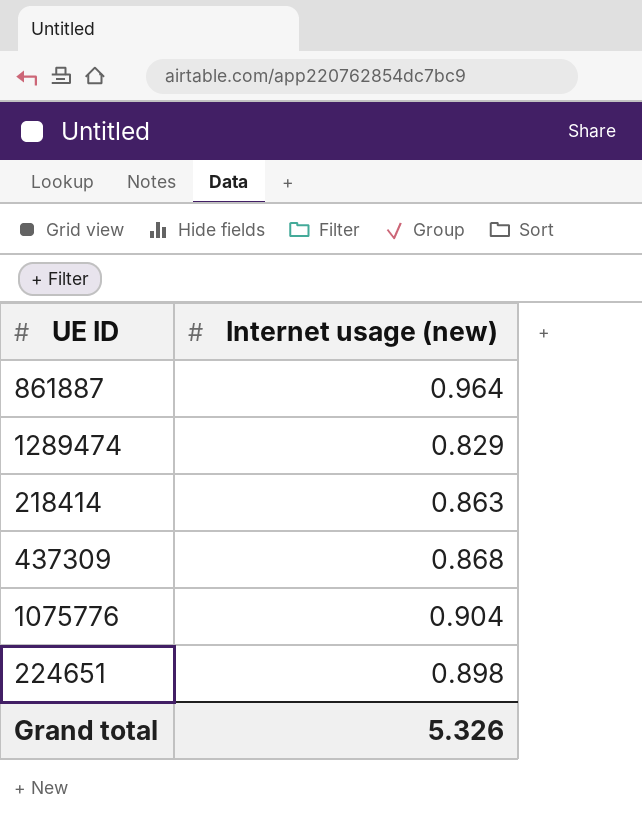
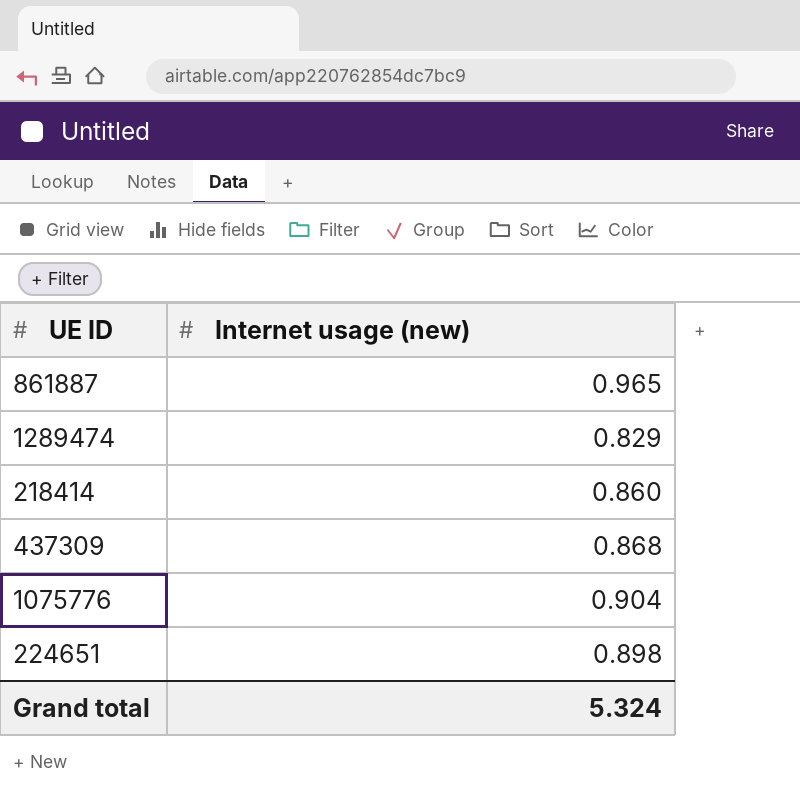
861887 | Internet usage (new): 0.964 -> 0.965
218414 | Internet usage (new): 0.863 -> 0.860
Grand total | Internet usage (new): 5.326 -> 5.324

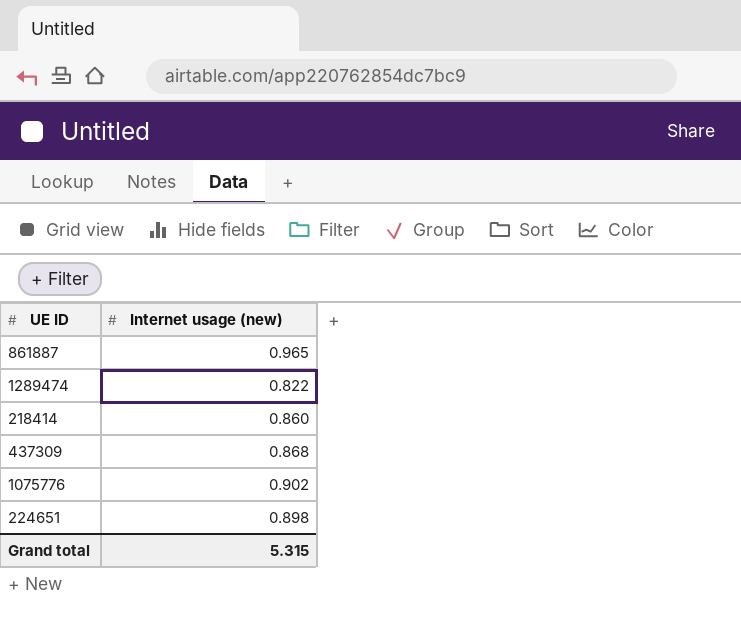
1289474 | Internet usage (new): 0.829 -> 0.822
1075776 | Internet usage (new): 0.904 -> 0.902
Grand total | Internet usage (new): 5.324 -> 5.315

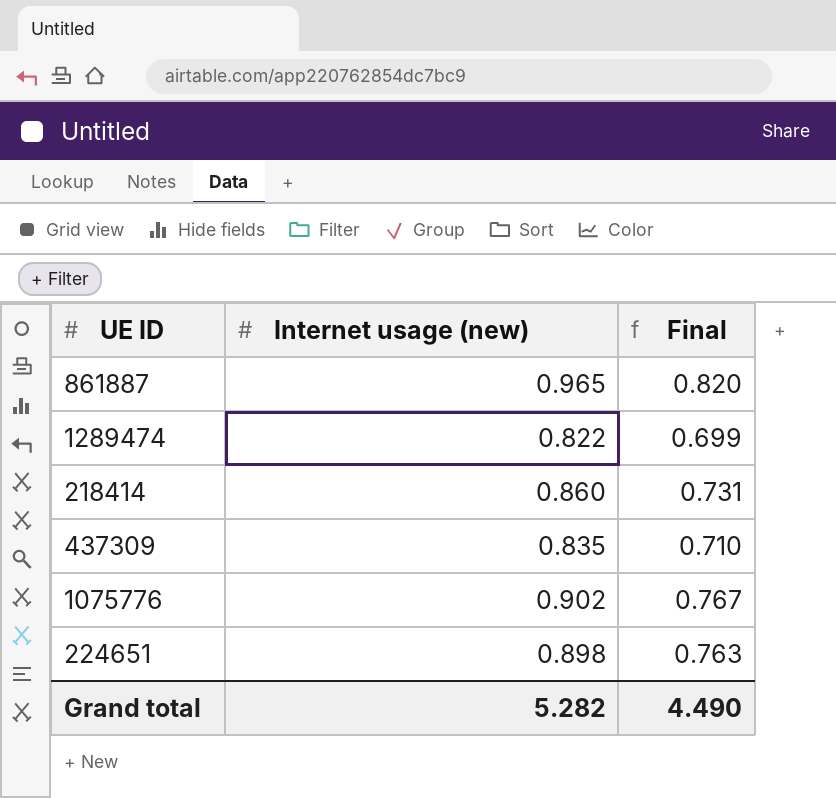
column Final | formula: none -> [Internet usage (new)] * 0.85
437309 | Internet usage (new): 0.868 -> 0.835
Grand total | Internet usage (new): 5.315 -> 5.282

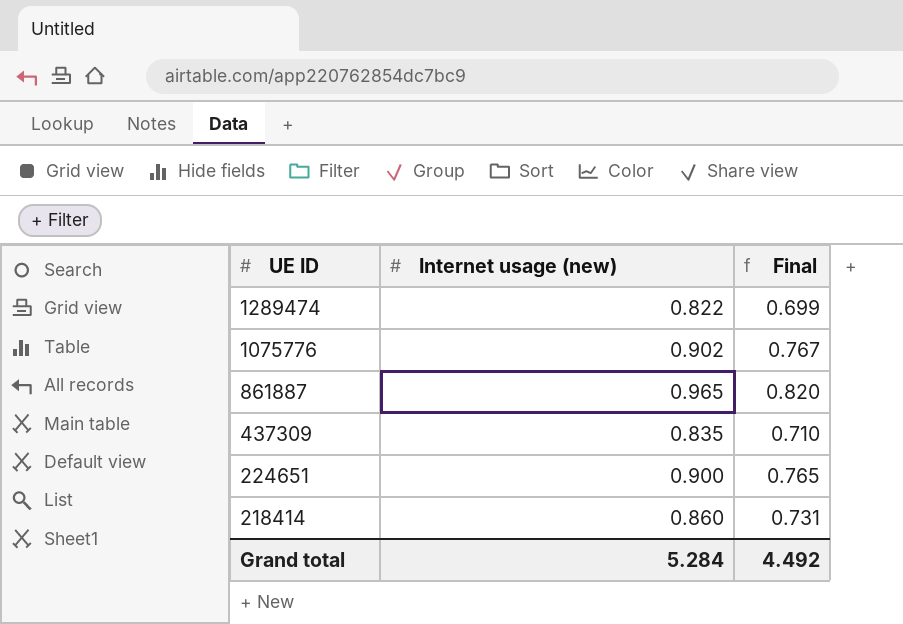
row order: none -> UE ID descending
224651 | Internet usage (new): 0.898 -> 0.900
224651 | Final: 0.763 -> 0.765
Grand total | Internet usage (new): 5.282 -> 5.284
Grand total | Final: 4.490 -> 4.492

